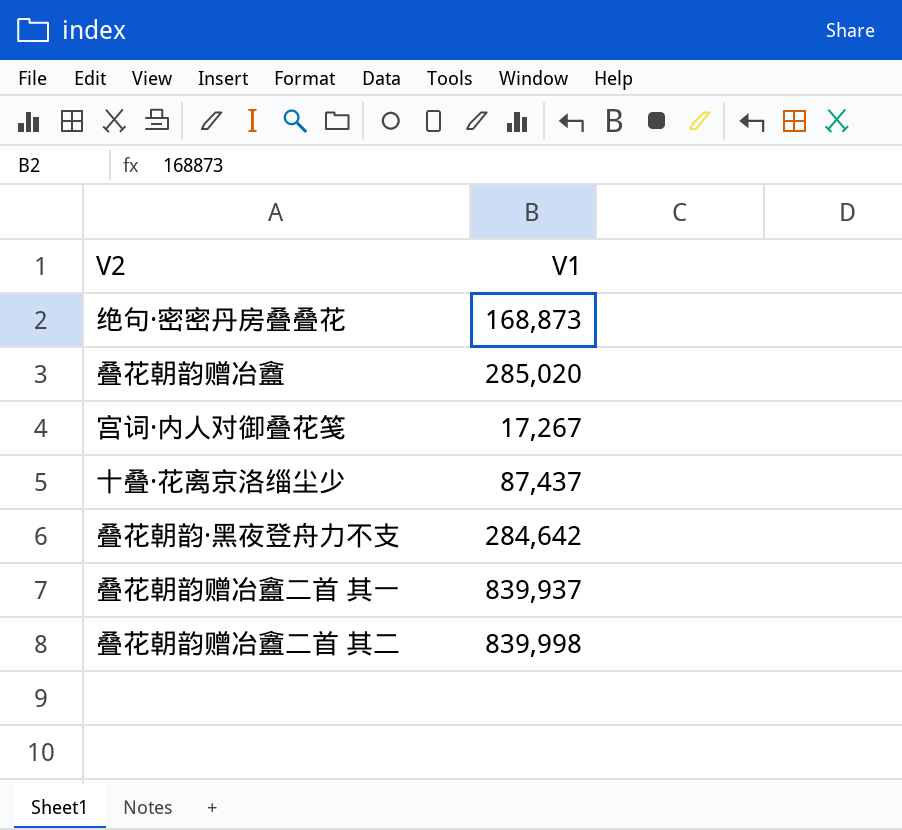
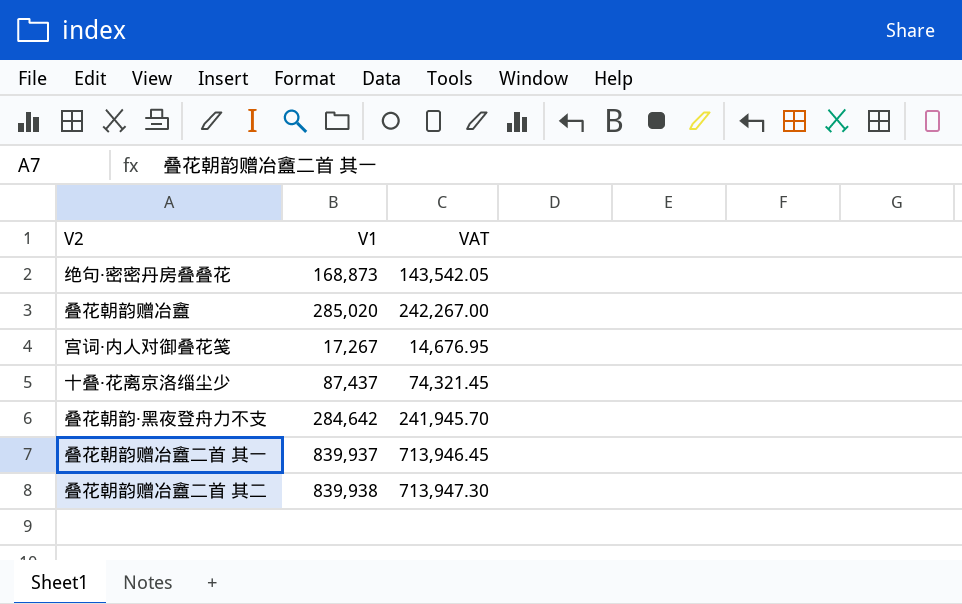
column VAT | formula: none -> [V1] * 0.85
叠花朝韵赠冶盦二首 其二 | V1: 839,998 -> 839,938

